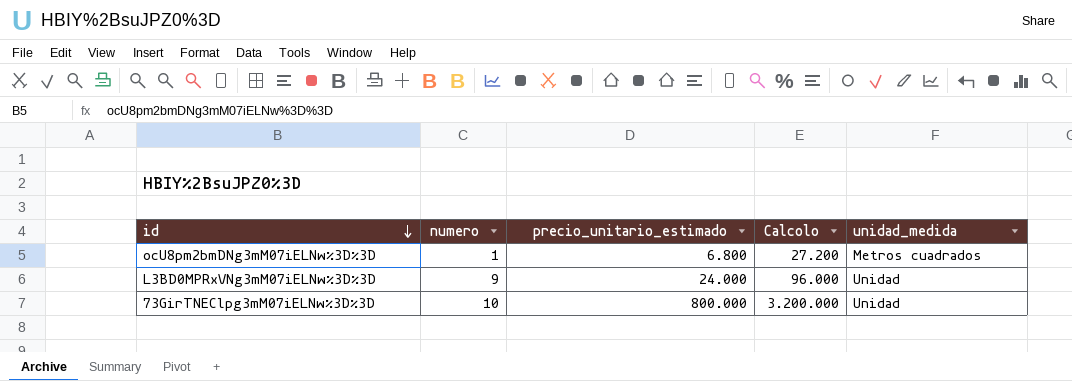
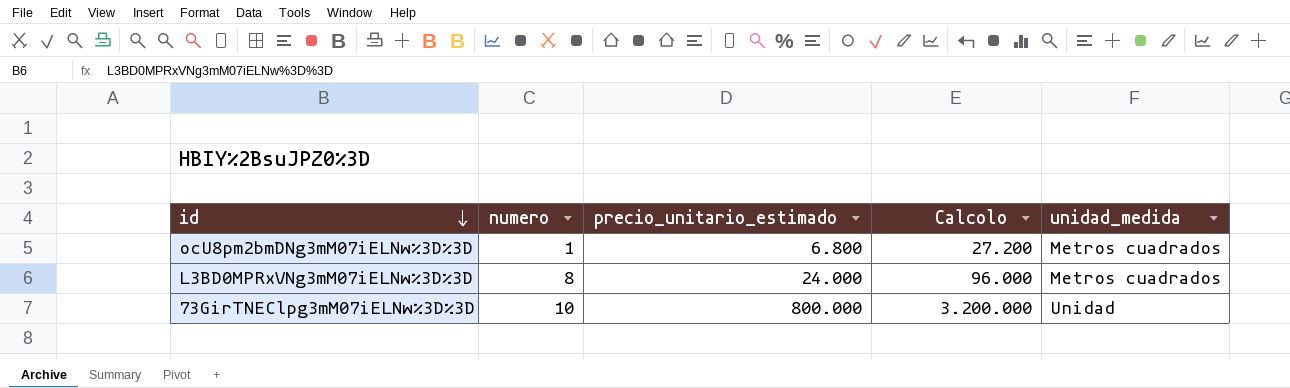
L3BD0MPRxVNg3mM07iELNw%3D%3D | numero: 9 -> 8
L3BD0MPRxVNg3mM07iELNw%3D%3D | unidad_medida: Unidad -> Metros cuadrados

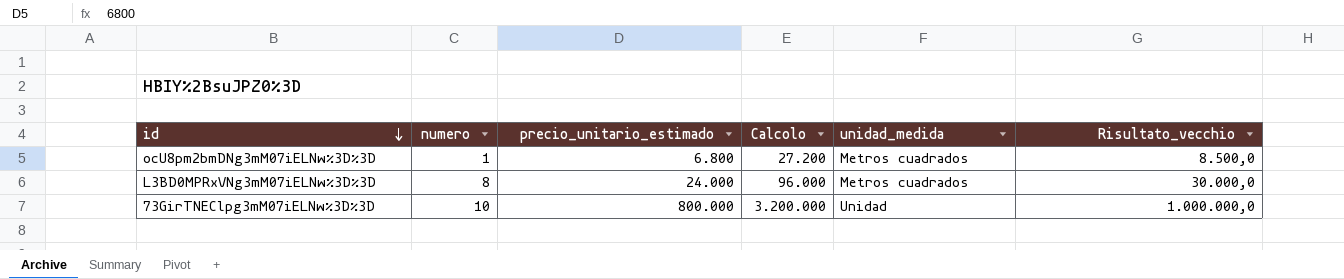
column Risultato_vecchio | formula: none -> [precio_unitario_estimado] * 1,25

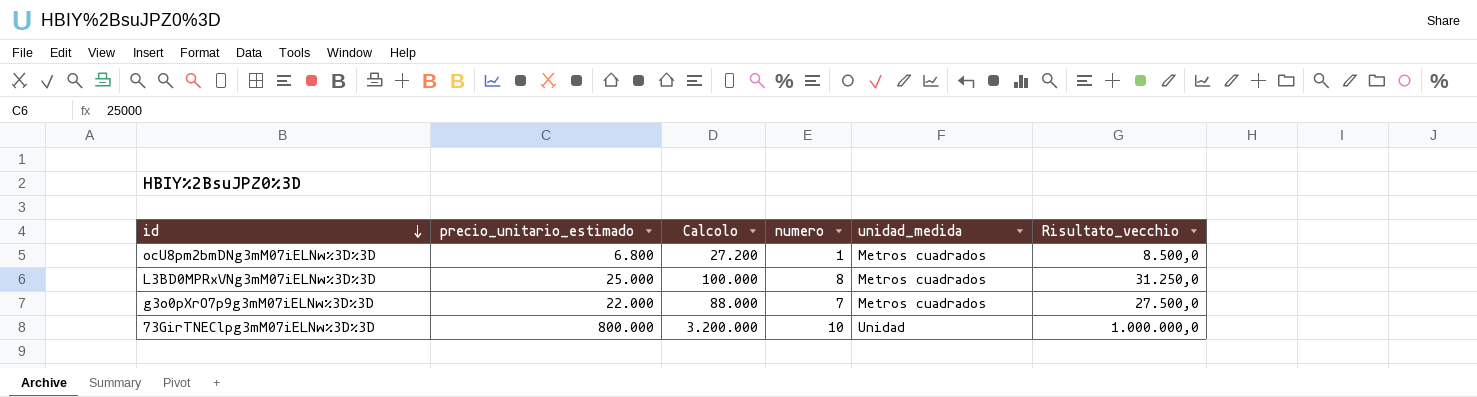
column numero | position: 2 -> 4
L3BD0MPRxVNg3mM07iELNw%3D%3D | precio_unitario_estimado: 24.000 -> 25.000
L3BD0MPRxVNg3mM07iELNw%3D%3D | Calcolo: 96.000 -> 100.000
L3BD0MPRxVNg3mM07iELNw%3D%3D | Risultato_vecchio: 30.000,0 -> 31.250,0
row g3o0pXrO7p9g3mM07iELNw%3D%3D: none -> 22.000 | 88.000 | 7 | Metros cuadrados | 27.500,0

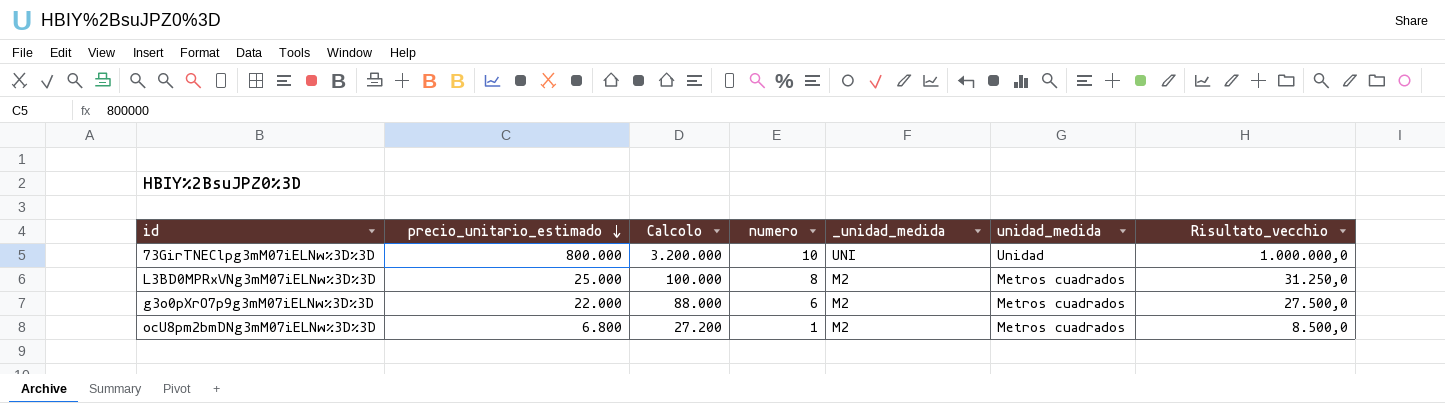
row order: id descending -> precio_unitario_estimado descending
column _unidad_medida | position: none -> 5
g3o0pXrO7p9g3mM07iELNw%3D%3D | numero: 7 -> 6

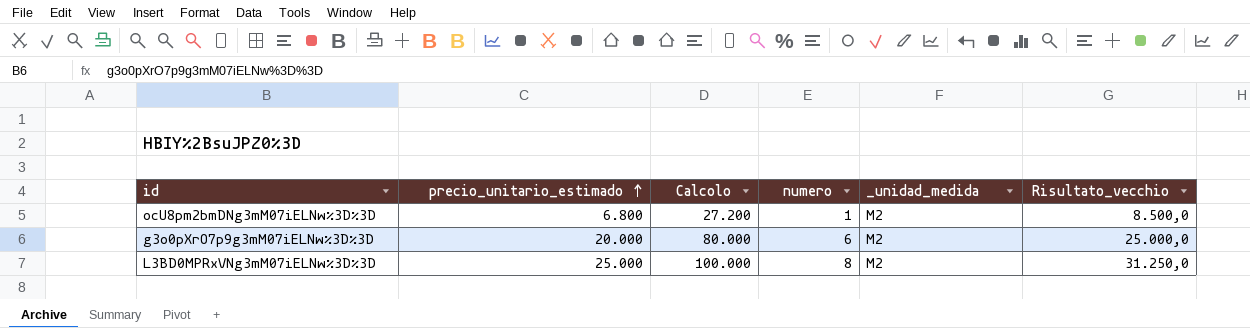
row order: precio_unitario_estimado descending -> precio_unitario_estimado ascending
column unidad_medida | position: 6 -> none
row 73GirTNEClpg3mM07iELNw%3D%3D: 800.000 | 3.200.000 | 10 | UNI | Unidad | 1.000.000,0 -> none
g3o0pXrO7p9g3mM07iELNw%3D%3D | precio_unitario_estimado: 22.000 -> 20.000
g3o0pXrO7p9g3mM07iELNw%3D%3D | Calcolo: 88.000 -> 80.000
g3o0pXrO7p9g3mM07iELNw%3D%3D | Risultato_vecchio: 27.500,0 -> 25.000,0

